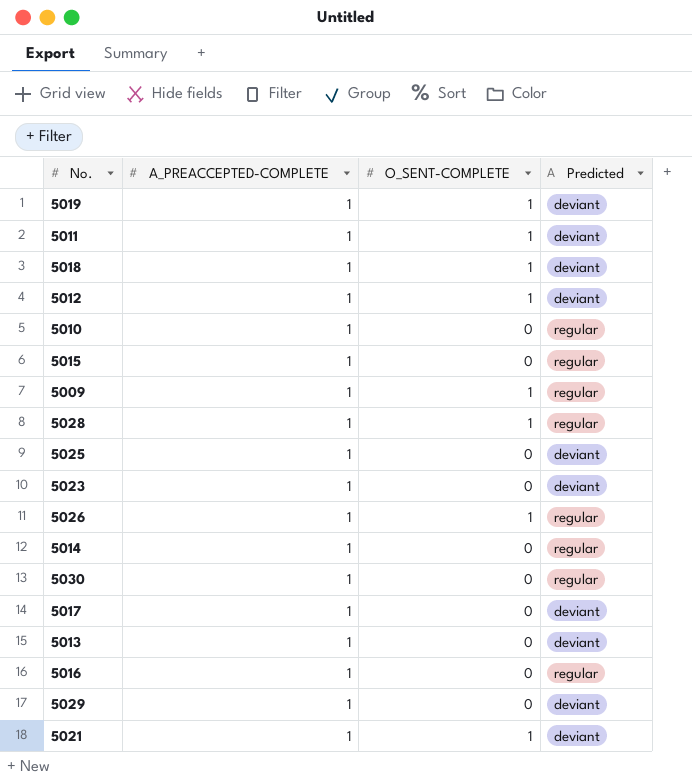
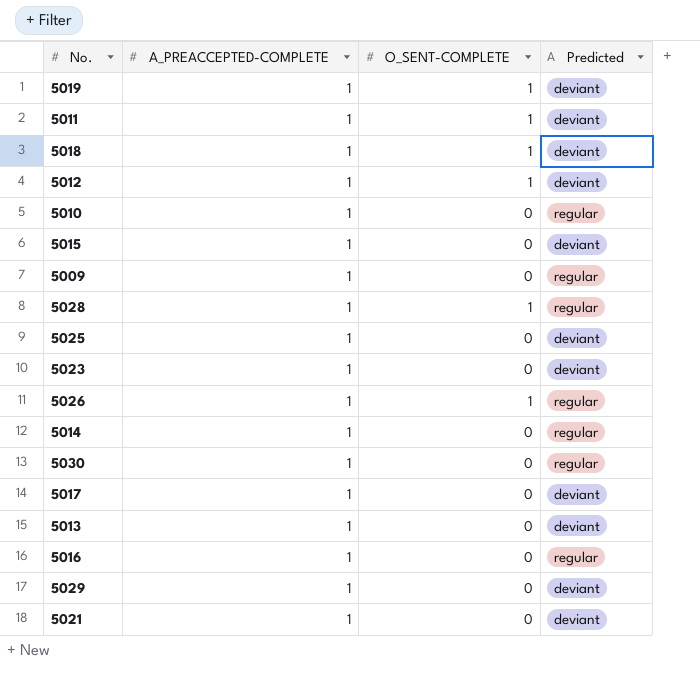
5015 | Predicted: regular -> deviant
5009 | O_SENT-COMPLETE: 1 -> 0
5021 | O_SENT-COMPLETE: 1 -> 0

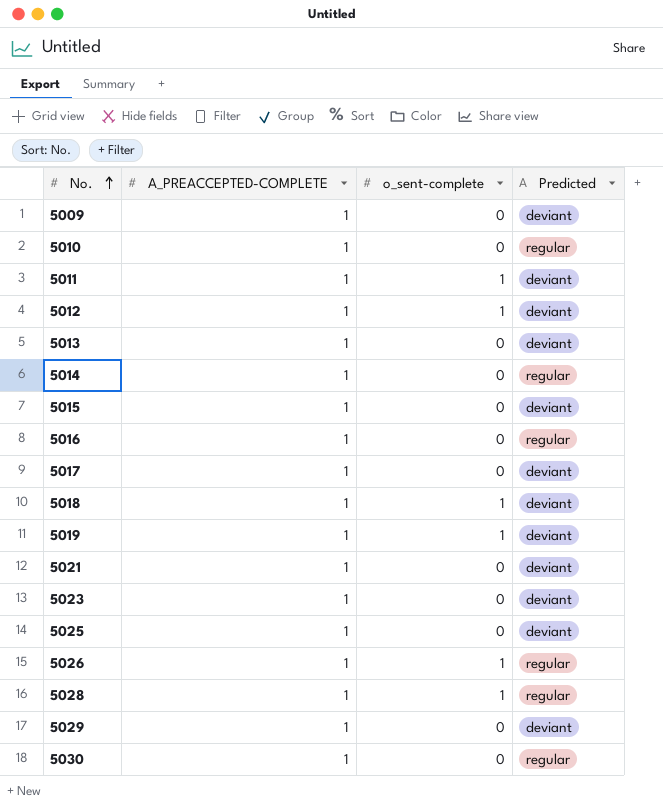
row order: none -> No. ascending
column name: O_SENT-COMPLETE -> o_sent-complete
5009 | Predicted: regular -> deviant

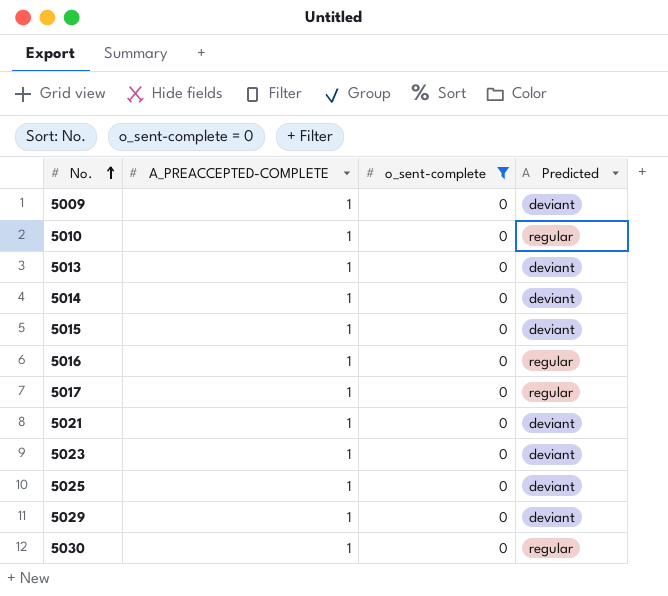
filter: none -> o_sent-complete = 0
5014 | Predicted: regular -> deviant
5017 | Predicted: deviant -> regular

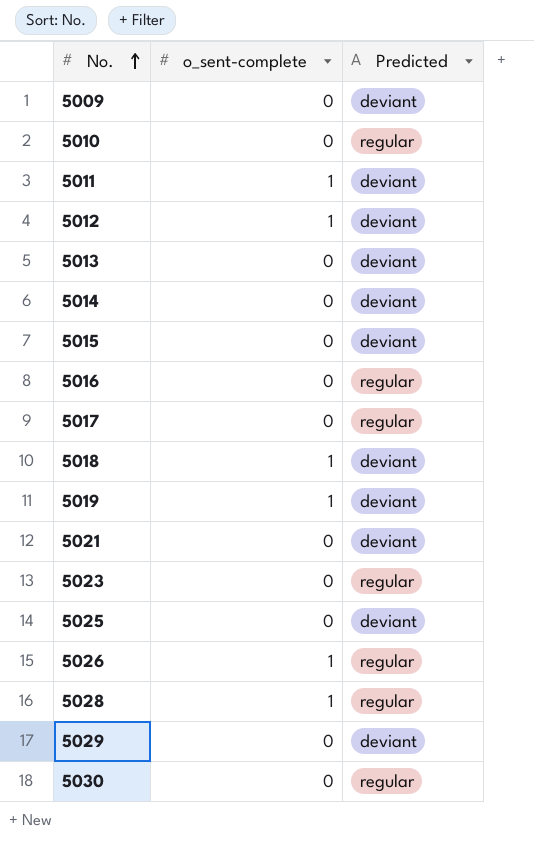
filter: o_sent-complete = 0 -> none
column A_PREACCEPTED-COMPLETE | position: 2 -> none
5023 | Predicted: deviant -> regular

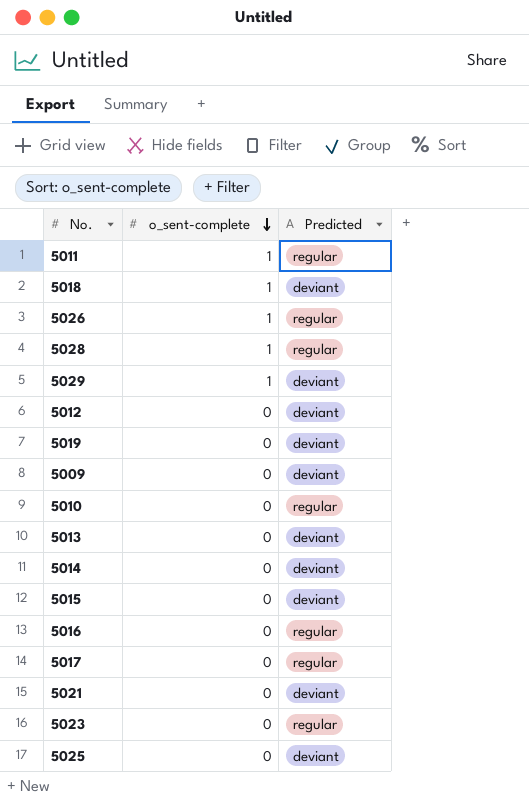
row order: No. ascending -> o_sent-complete descending
row 5030: 0 | regular -> none
5011 | Predicted: deviant -> regular
5029 | o_sent-complete: 0 -> 1
5012 | o_sent-complete: 1 -> 0
5019 | o_sent-complete: 1 -> 0

